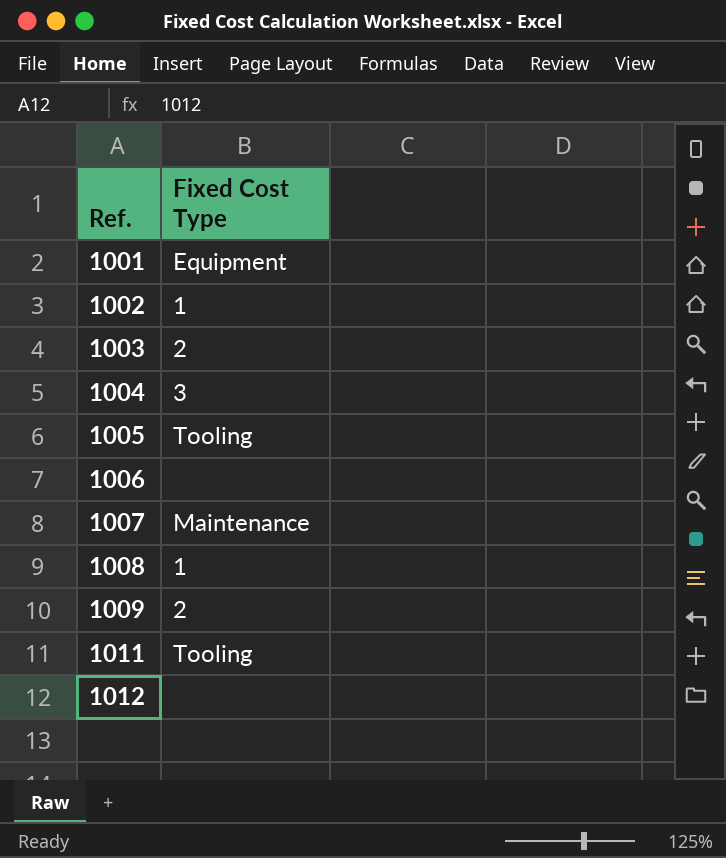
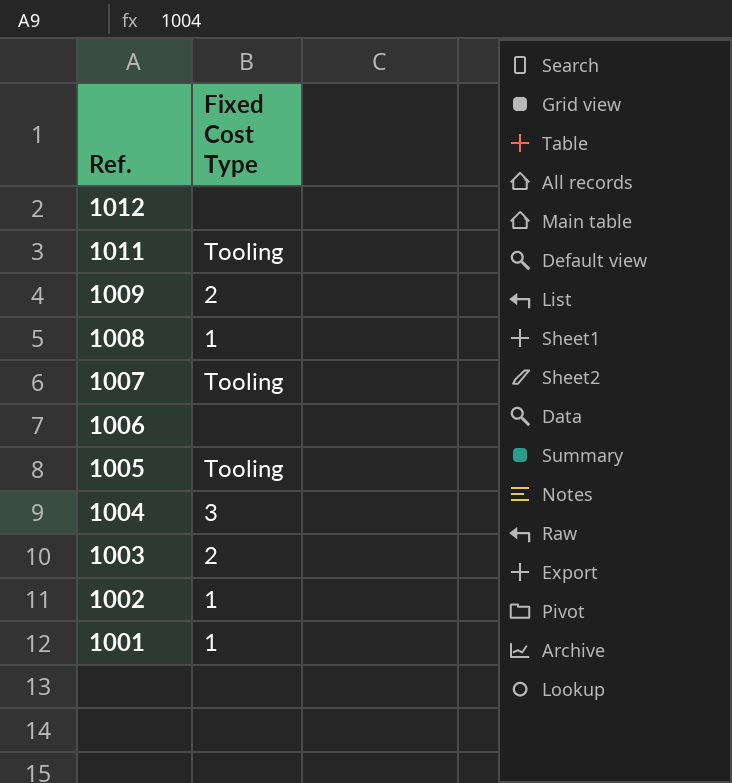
row order: Ref. ascending -> Ref. descending
1007 | Fixed Cost Type: Maintenance -> Tooling
1001 | Fixed Cost Type: Equipment -> 1

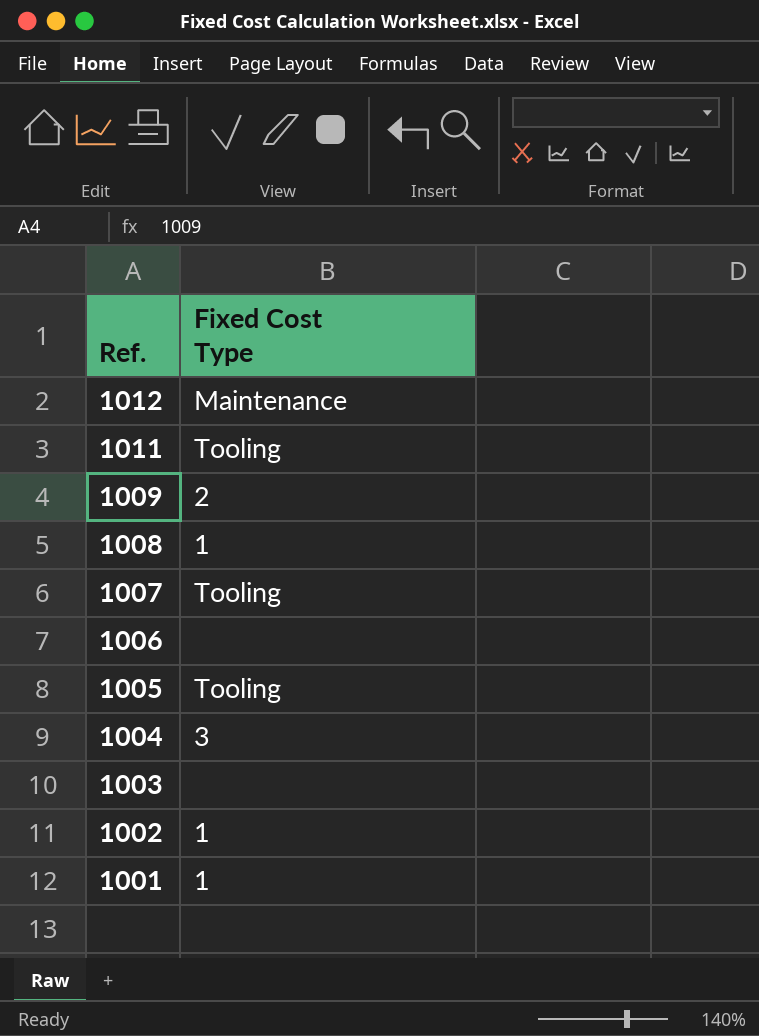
1012 | Fixed Cost Type: none -> Maintenance
1003 | Fixed Cost Type: 2 -> none

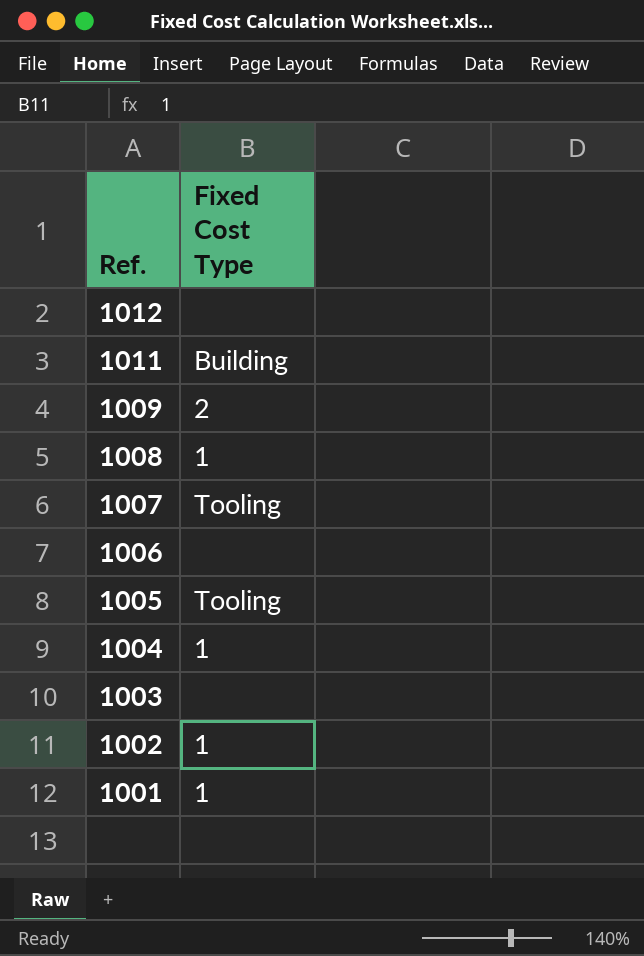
1012 | Fixed Cost Type: Maintenance -> none
1011 | Fixed Cost Type: Tooling -> Building
1004 | Fixed Cost Type: 3 -> 1

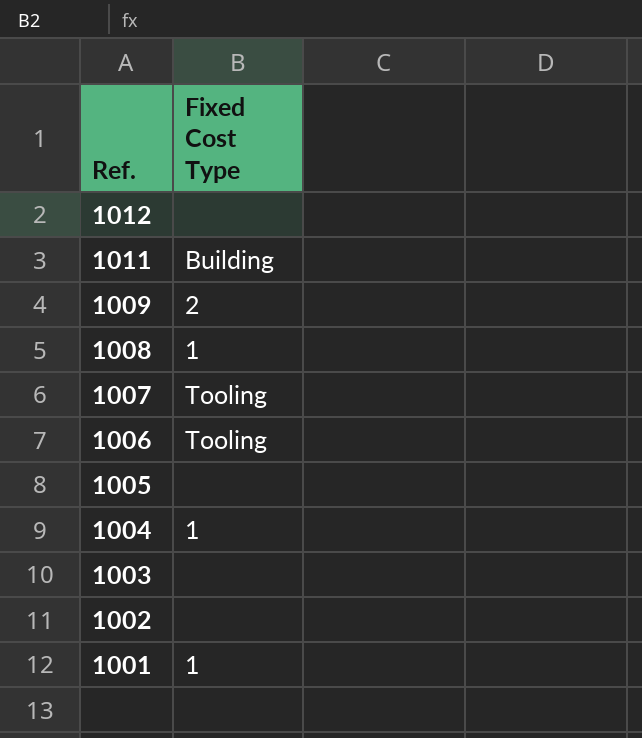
1006 | Fixed Cost Type: none -> Tooling
1005 | Fixed Cost Type: Tooling -> none
1002 | Fixed Cost Type: 1 -> none

